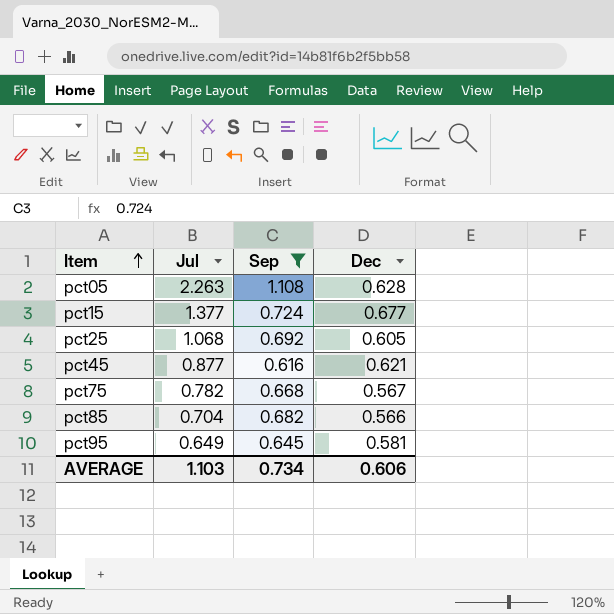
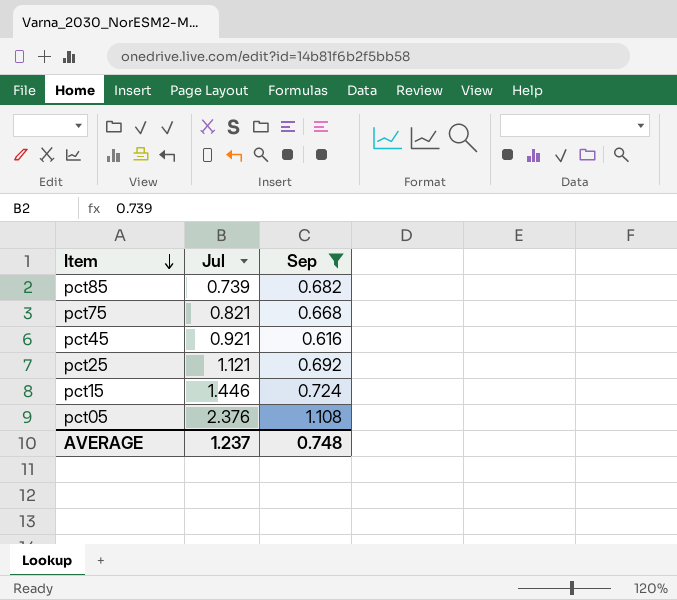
row order: Item ascending -> Item descending
column Dec | position: 4 -> none
row pct95: 0.649 | 0.645 | 0.581 -> none
pct85 | Jul: 0.704 -> 0.739
pct75 | Jul: 0.782 -> 0.821
pct45 | Jul: 0.877 -> 0.921
pct25 | Jul: 1.068 -> 1.121
pct15 | Jul: 1.377 -> 1.446
pct05 | Jul: 2.263 -> 2.376
AVERAGE | Jul: 1.103 -> 1.237
AVERAGE | Sep: 0.734 -> 0.748

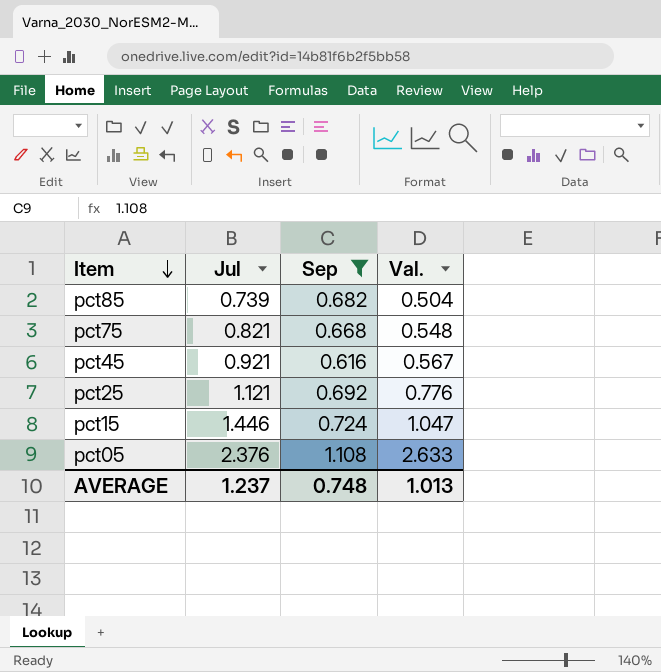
column Val. | formula: none -> [Jul] * [Sep]

